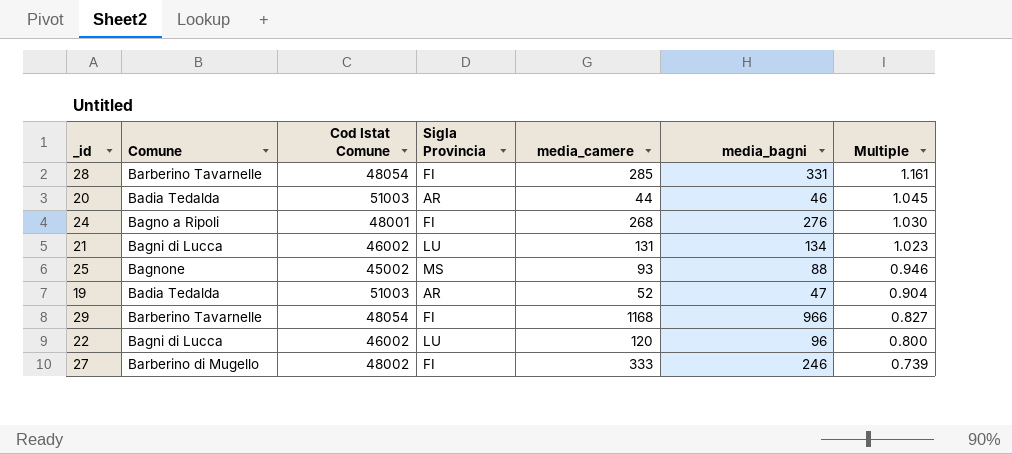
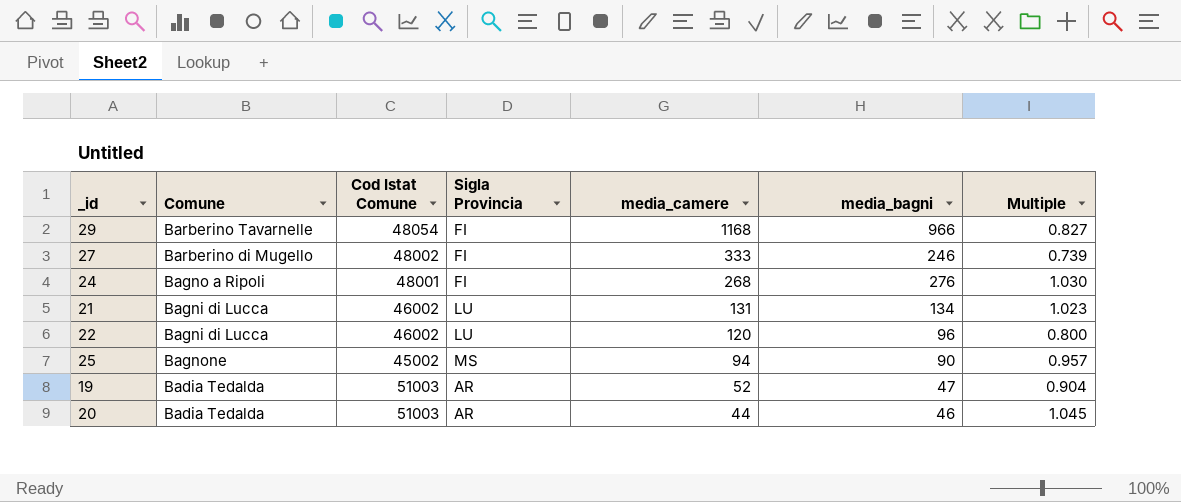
row order: Multiple descending -> media_camere descending
row 28: Barberino Tavarnelle | 48054 | FI | 285 | 331 | 1.161 -> none
25 | media_camere: 93 -> 94
25 | media_bagni: 88 -> 90
25 | Multiple: 0.946 -> 0.957

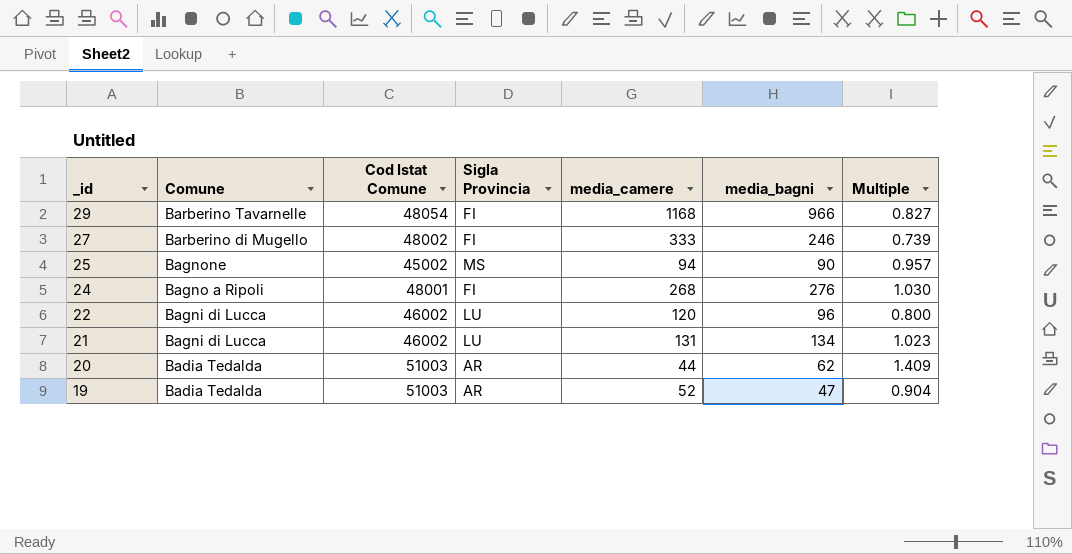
row order: media_camere descending -> _id descending
20 | media_bagni: 46 -> 62
20 | Multiple: 1.045 -> 1.409

